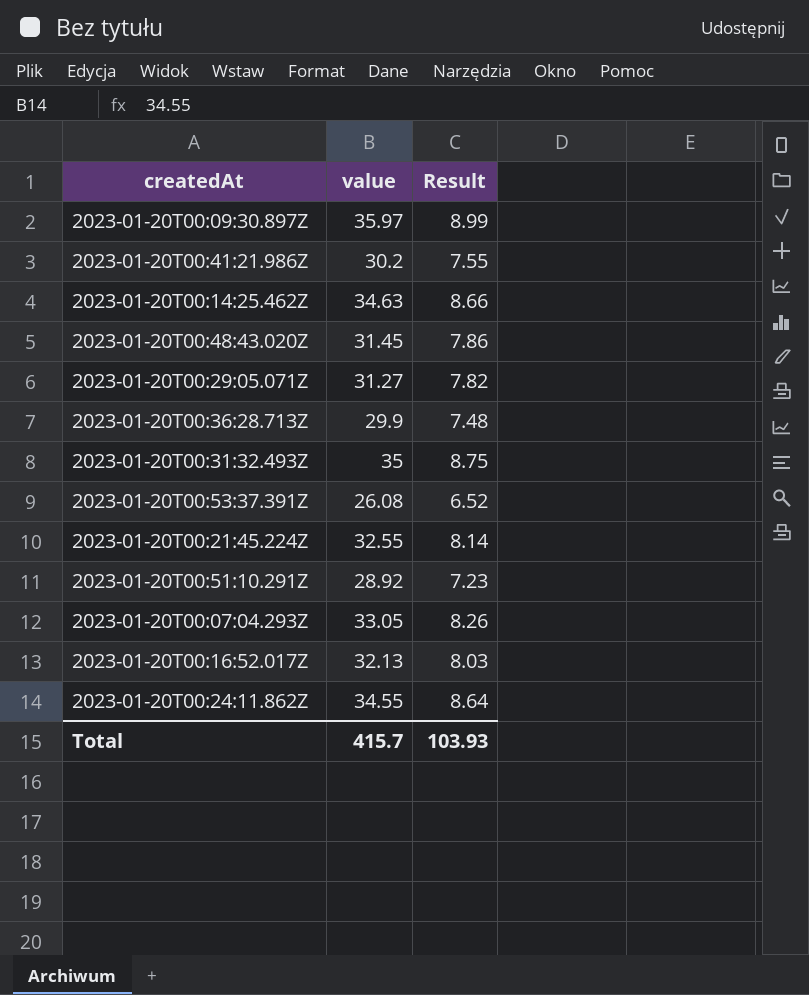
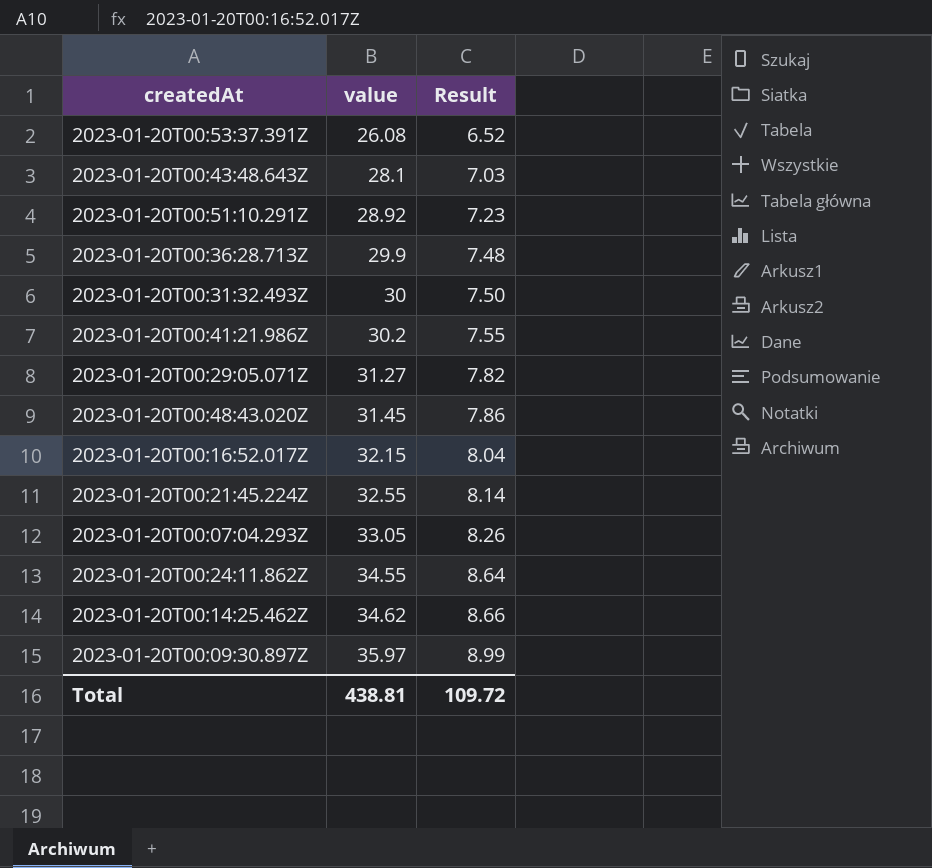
row order: none -> value ascending
row 2023-01-20T00:43:48.643Z: none -> 28.1 | 7.03
2023-01-20T00:31:32.493Z | value: 35 -> 30
2023-01-20T00:31:32.493Z | Result: 8.75 -> 7.50
2023-01-20T00:16:52.017Z | value: 32.13 -> 32.15
2023-01-20T00:16:52.017Z | Result: 8.03 -> 8.04
2023-01-20T00:14:25.462Z | value: 34.63 -> 34.62
Total | value: 415.7 -> 438.81
Total | Result: 103.93 -> 109.72

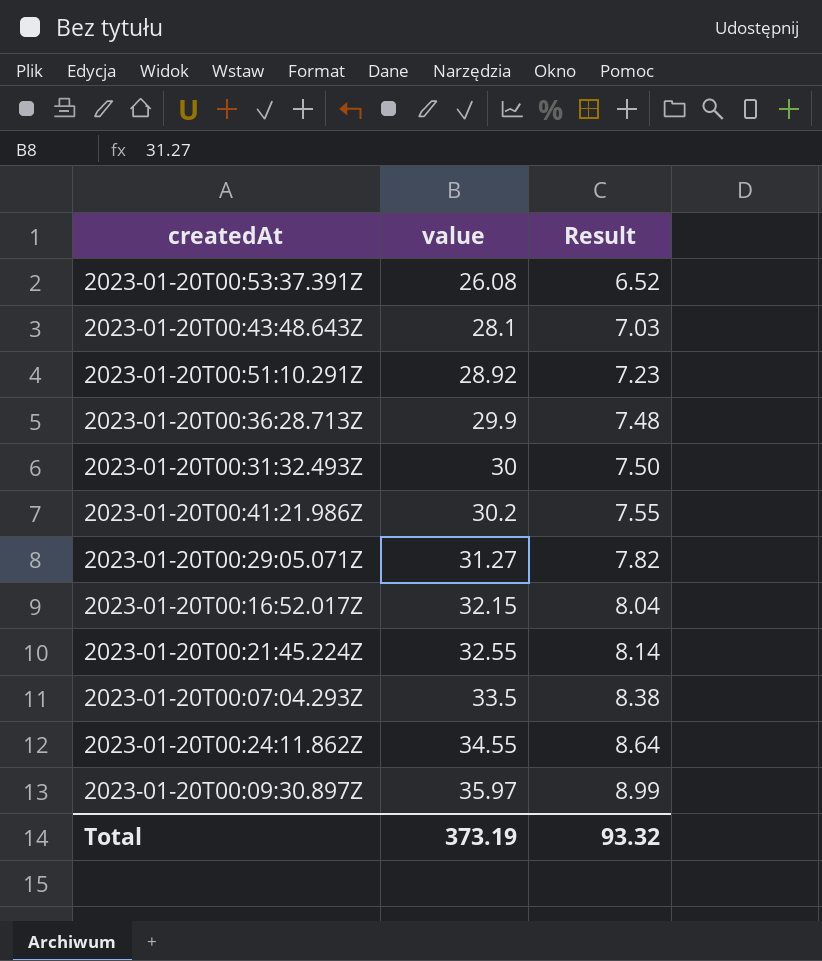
row 2023-01-20T00:48:43.020Z: 31.45 | 7.86 -> none
row 2023-01-20T00:14:25.462Z: 34.62 | 8.66 -> none
2023-01-20T00:07:04.293Z | value: 33.05 -> 33.5
2023-01-20T00:07:04.293Z | Result: 8.26 -> 8.38
Total | value: 438.81 -> 373.19
Total | Result: 109.72 -> 93.32

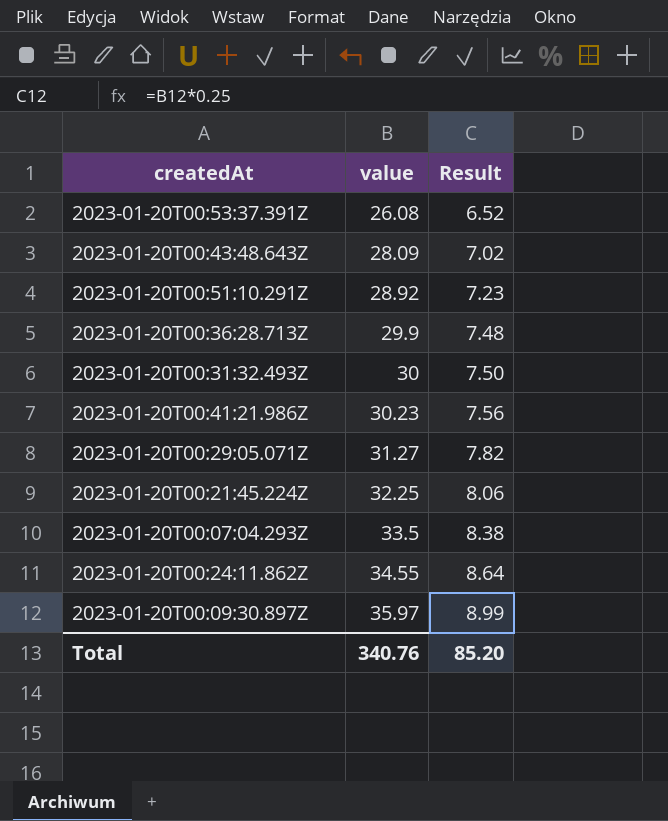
row 2023-01-20T00:16:52.017Z: 32.15 | 8.04 -> none
2023-01-20T00:43:48.643Z | value: 28.1 -> 28.09
2023-01-20T00:43:48.643Z | Result: 7.03 -> 7.02
2023-01-20T00:41:21.986Z | value: 30.2 -> 30.23
2023-01-20T00:41:21.986Z | Result: 7.55 -> 7.56
2023-01-20T00:21:45.224Z | value: 32.55 -> 32.25
2023-01-20T00:21:45.224Z | Result: 8.14 -> 8.06
Total | value: 373.19 -> 340.76
Total | Result: 93.32 -> 85.20

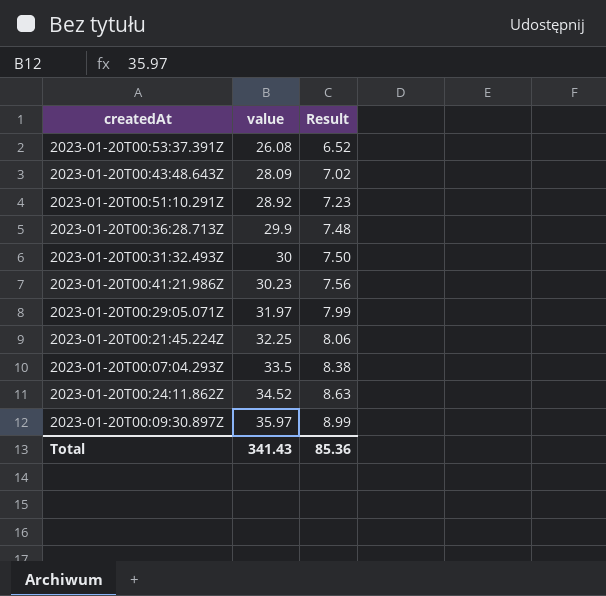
2023-01-20T00:29:05.071Z | value: 31.27 -> 31.97
2023-01-20T00:29:05.071Z | Result: 7.82 -> 7.99
2023-01-20T00:24:11.862Z | value: 34.55 -> 34.52
2023-01-20T00:24:11.862Z | Result: 8.64 -> 8.63
Total | value: 340.76 -> 341.43
Total | Result: 85.20 -> 85.36

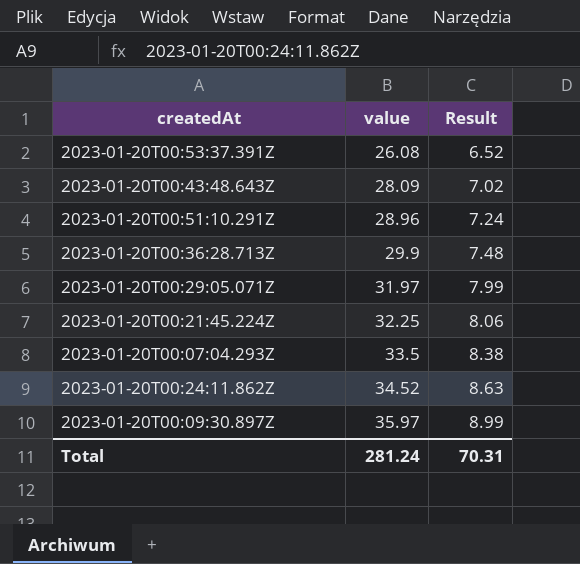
row 2023-01-20T00:31:32.493Z: 30 | 7.50 -> none
row 2023-01-20T00:41:21.986Z: 30.23 | 7.56 -> none
2023-01-20T00:51:10.291Z | value: 28.92 -> 28.96
2023-01-20T00:51:10.291Z | Result: 7.23 -> 7.24
Total | value: 341.43 -> 281.24
Total | Result: 85.36 -> 70.31

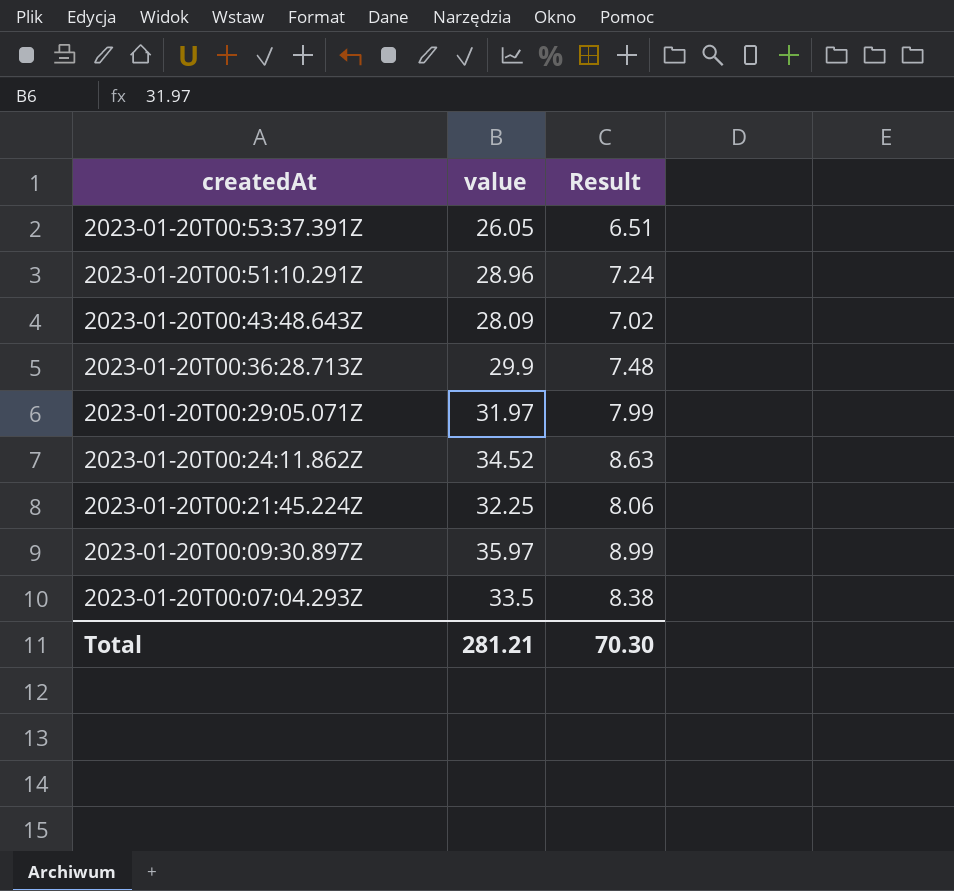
row order: value ascending -> createdAt descending
2023-01-20T00:53:37.391Z | value: 26.08 -> 26.05
2023-01-20T00:53:37.391Z | Result: 6.52 -> 6.51
Total | value: 281.24 -> 281.21
Total | Result: 70.31 -> 70.30

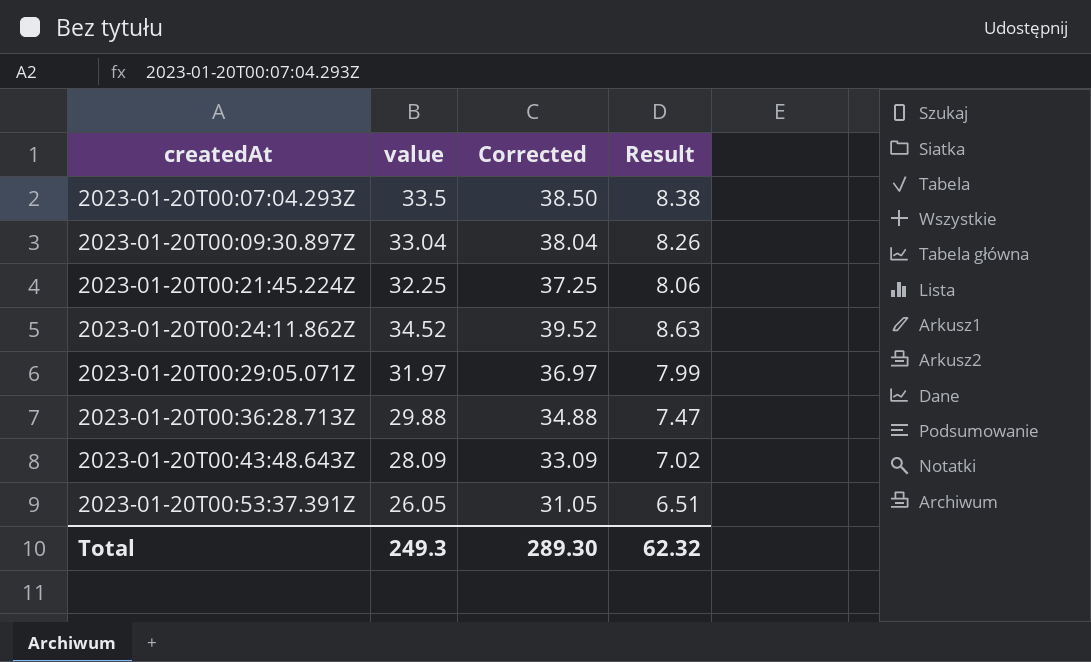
row order: createdAt descending -> createdAt ascending
column Corrected | formula: none -> [value] + 5
row 2023-01-20T00:51:10.291Z: 28.96 | 7.24 -> none
2023-01-20T00:09:30.897Z | value: 35.97 -> 33.04
2023-01-20T00:09:30.897Z | Result: 8.99 -> 8.26
2023-01-20T00:36:28.713Z | value: 29.9 -> 29.88
2023-01-20T00:36:28.713Z | Result: 7.48 -> 7.47
Total | value: 281.21 -> 249.3
Total | Result: 70.30 -> 62.32

